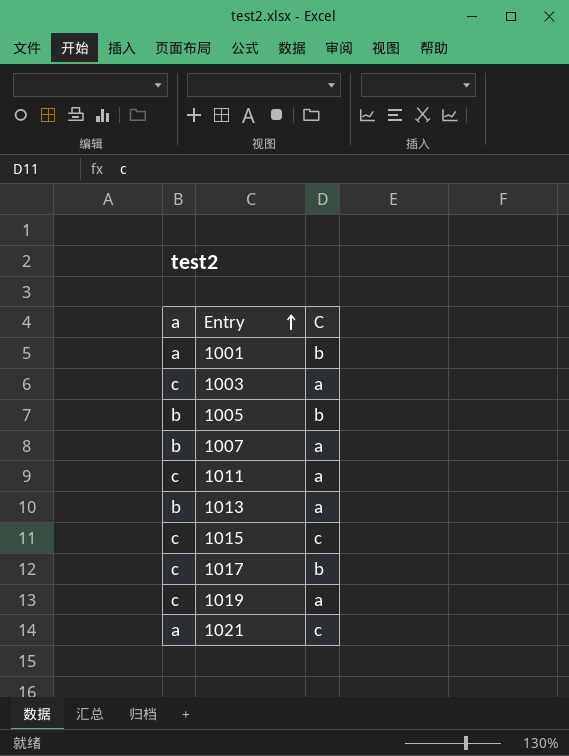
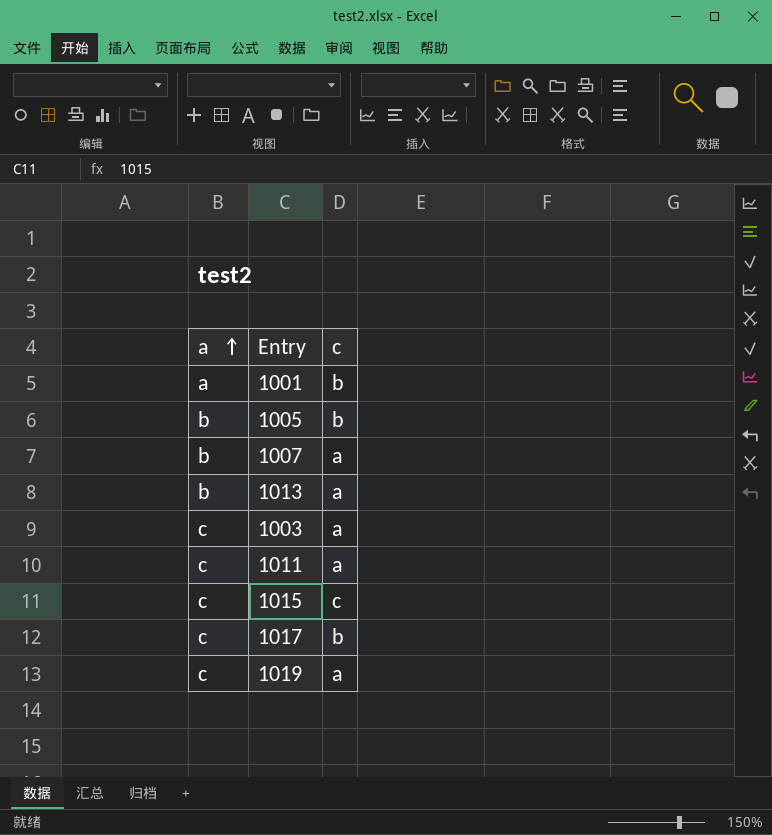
row order: Entry ascending -> a ascending
column name: C -> c
row 1021: a | c -> none

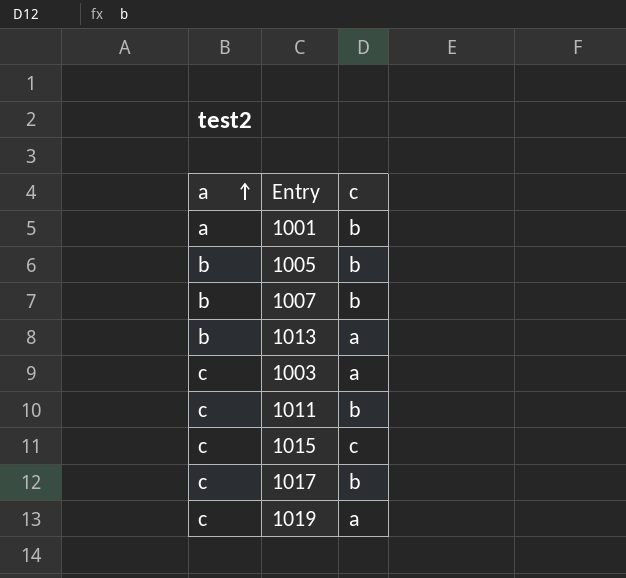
1007 | c: a -> b
1011 | c: a -> b

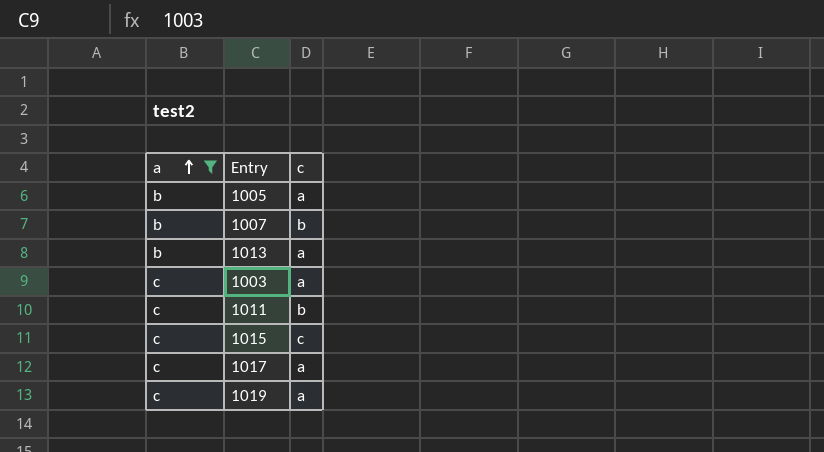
filter: none -> a != a
1005 | c: b -> a
1017 | c: b -> a

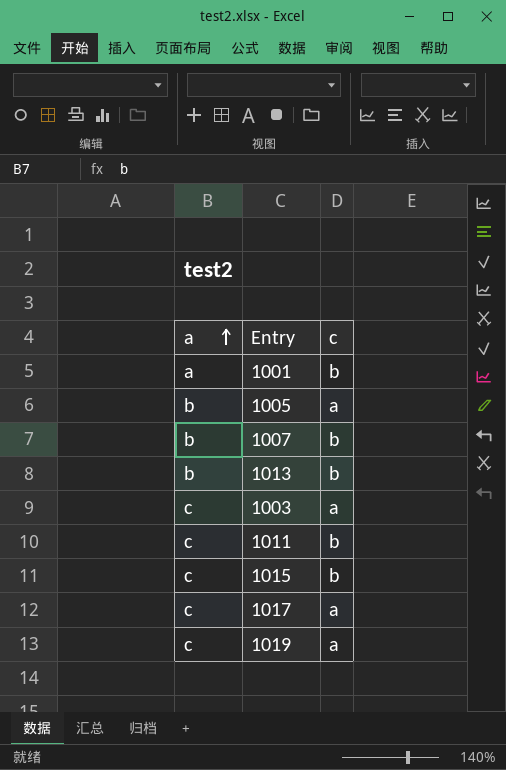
filter: a != a -> none
1013 | c: a -> b
1015 | c: c -> b

